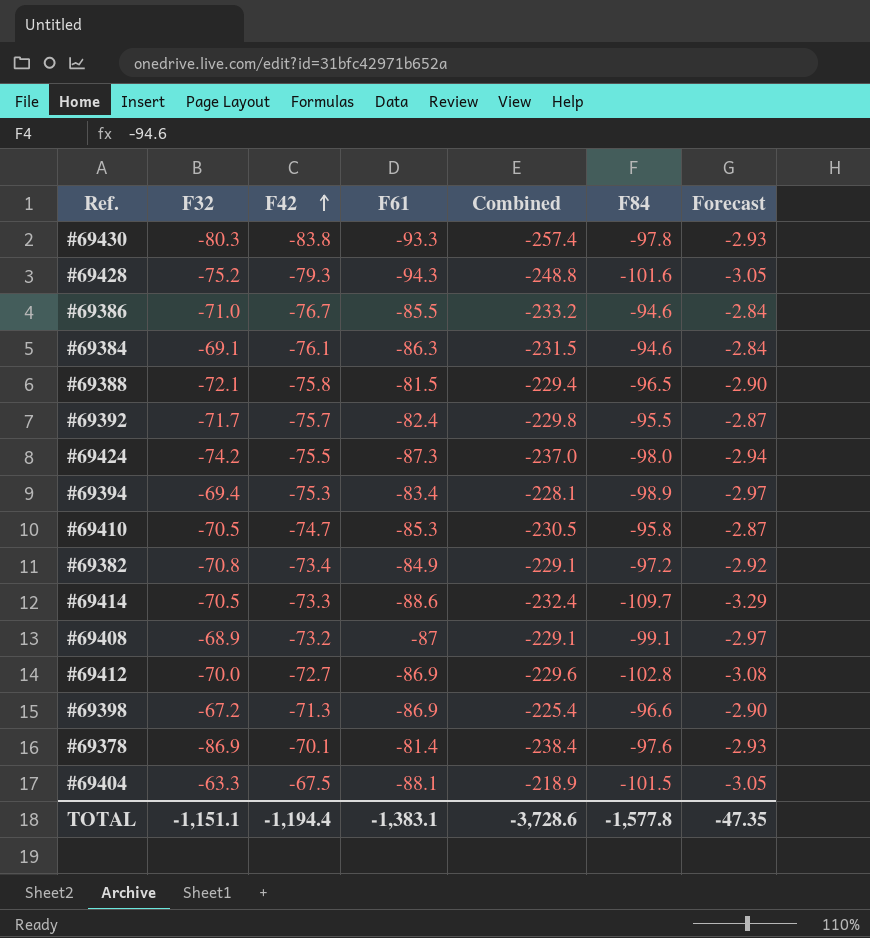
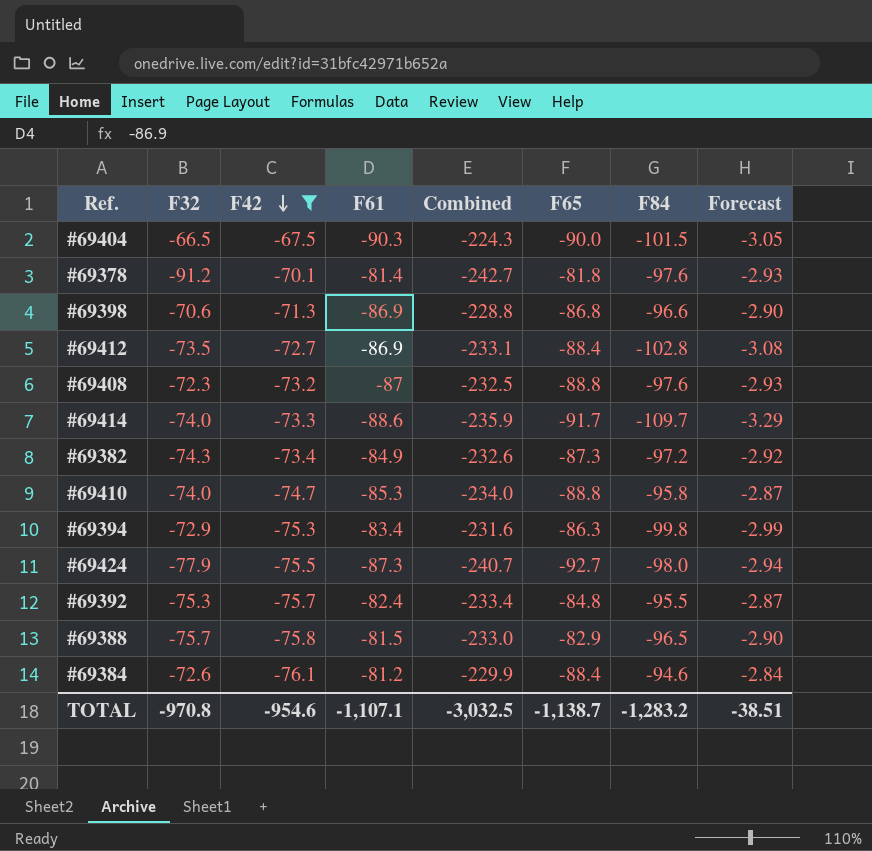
filter: none -> F42 >= -76.1
row order: F42 ascending -> F42 descending
column F65 | position: none -> 6
#69404 | F32: -63.3 -> -66.5
#69404 | F61: -88.1 -> -90.3
#69404 | Combined: -218.9 -> -224.3
#69378 | F32: -86.9 -> -91.2
#69378 | Combined: -238.4 -> -242.7
#69398 | F32: -67.2 -> -70.6
#69398 | Combined: -225.4 -> -228.8
#69412 | F32: -70.0 -> -73.5
#69412 | Combined: -229.6 -> -233.1
#69408 | F32: -68.9 -> -72.3
#69408 | Combined: -229.1 -> -232.5
#69408 | F84: -99.1 -> -97.6
#69408 | Forecast: -2.97 -> -2.93
#69414 | F32: -70.5 -> -74.0
#69414 | Combined: -232.4 -> -235.9
#69382 | F32: -70.8 -> -74.3
#69382 | Combined: -229.1 -> -232.6
#69410 | F32: -70.5 -> -74.0
#69410 | Combined: -230.5 -> -234.0
#69394 | F32: -69.4 -> -72.9
#69394 | Combined: -228.1 -> -231.6
#69394 | F84: -98.9 -> -99.8
#69394 | Forecast: -2.97 -> -2.99
#69424 | F32: -74.2 -> -77.9
#69424 | Combined: -237.0 -> -240.7
#69392 | F32: -71.7 -> -75.3
#69392 | Combined: -229.8 -> -233.4
#69388 | F32: -72.1 -> -75.7
#69388 | Combined: -229.4 -> -233.0
#69384 | F32: -69.1 -> -72.6
#69384 | F61: -86.3 -> -81.2
#69384 | Combined: -231.5 -> -229.9
TOTAL | F32: -1,151.1 -> -970.8
TOTAL | F42: -1,194.4 -> -954.6
TOTAL | F61: -1,383.1 -> -1,107.1
TOTAL | Combined: -3,728.6 -> -3,032.5
TOTAL | F84: -1,577.8 -> -1,283.2
TOTAL | Forecast: -47.35 -> -38.51

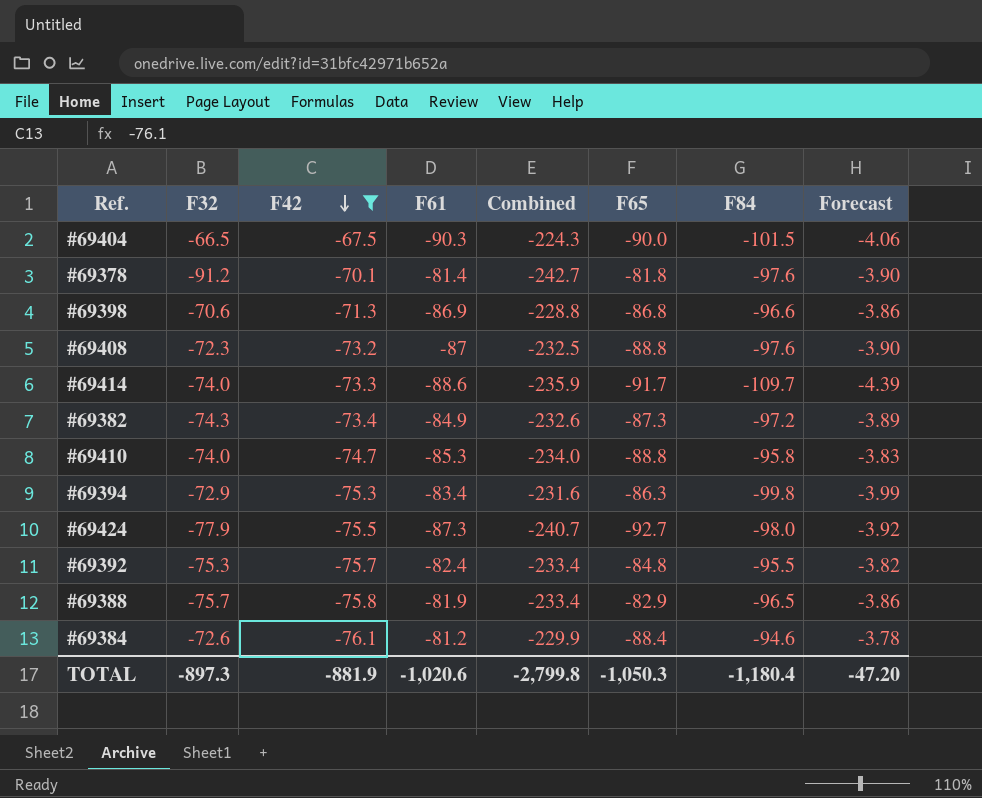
column Forecast | formula: [F84] * 0.03 -> [F84] * 0.04
row #69412: -73.5 | -72.7 | -86.9 | -233.1 | -88.4 | -102.8 | -3.08 -> none
#69388 | F61: -81.5 -> -81.9
#69388 | Combined: -233.0 -> -233.4
TOTAL | F32: -970.8 -> -897.3
TOTAL | F42: -954.6 -> -881.9
TOTAL | F61: -1,107.1 -> -1,020.6
TOTAL | Combined: -3,032.5 -> -2,799.8
TOTAL | F65: -1,138.7 -> -1,050.3
TOTAL | F84: -1,283.2 -> -1,180.4
TOTAL | Forecast: -38.51 -> -47.20

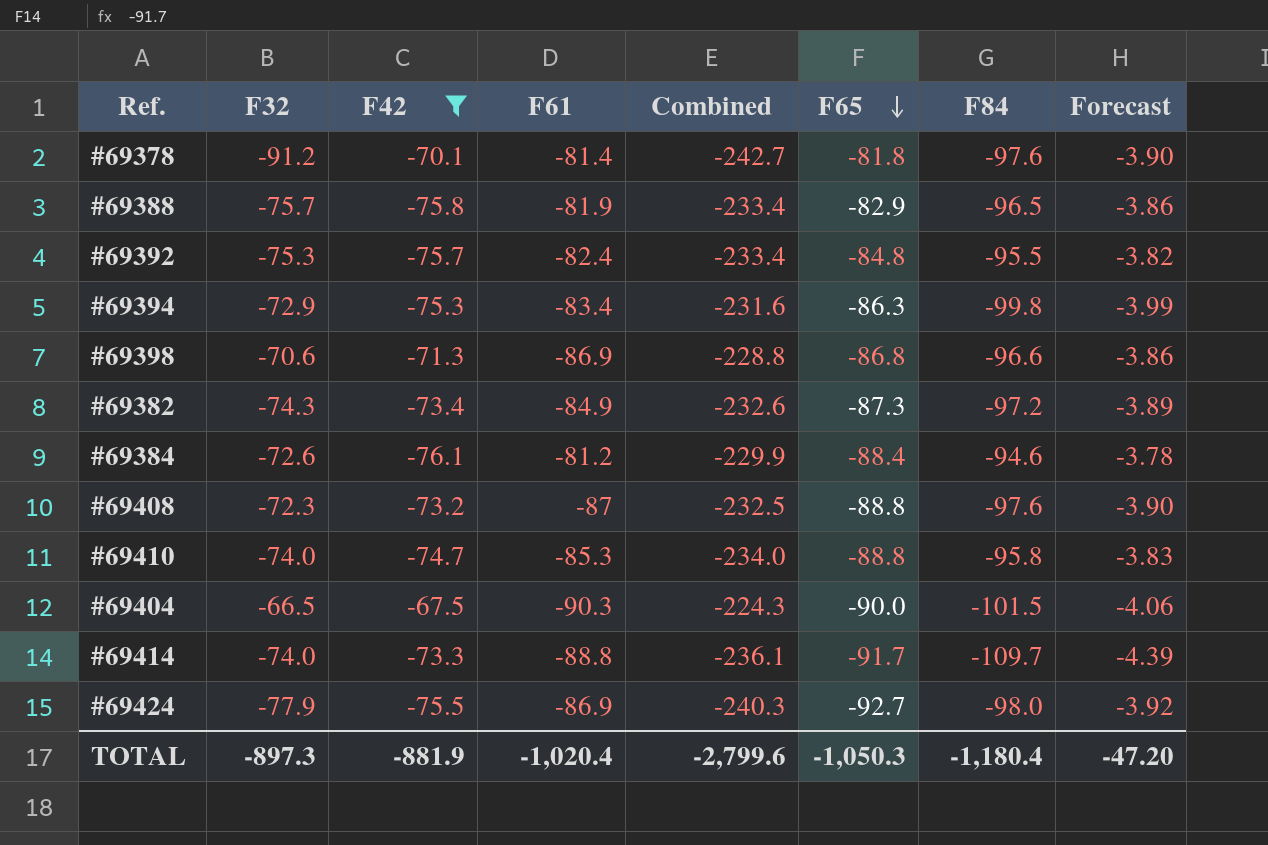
row order: F42 descending -> F65 descending
#69414 | F61: -88.6 -> -88.8
#69414 | Combined: -235.9 -> -236.1
#69424 | F61: -87.3 -> -86.9
#69424 | Combined: -240.7 -> -240.3
TOTAL | F61: -1,020.6 -> -1,020.4
TOTAL | Combined: -2,799.8 -> -2,799.6

